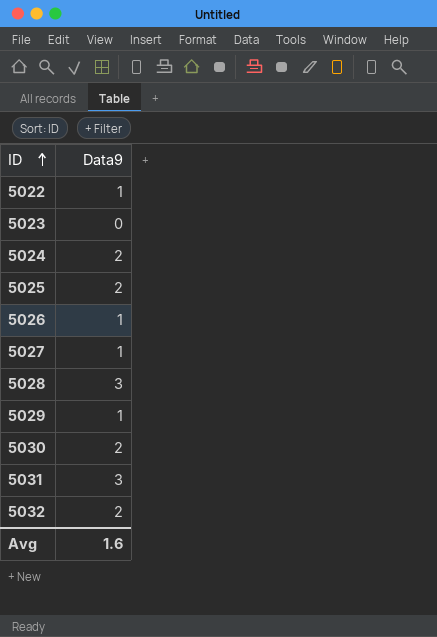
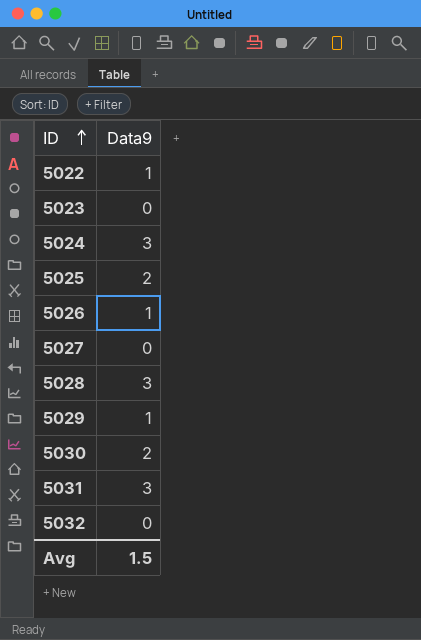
5024 | Data9: 2 -> 3
5027 | Data9: 1 -> 0
5032 | Data9: 2 -> 0
Avg | Data9: 1.6 -> 1.5

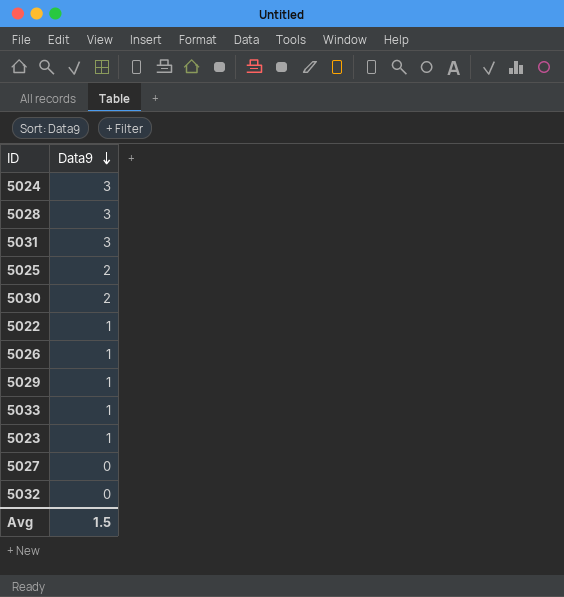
row order: ID ascending -> Data9 descending
row 5033: none -> 1
5023 | Data9: 0 -> 1

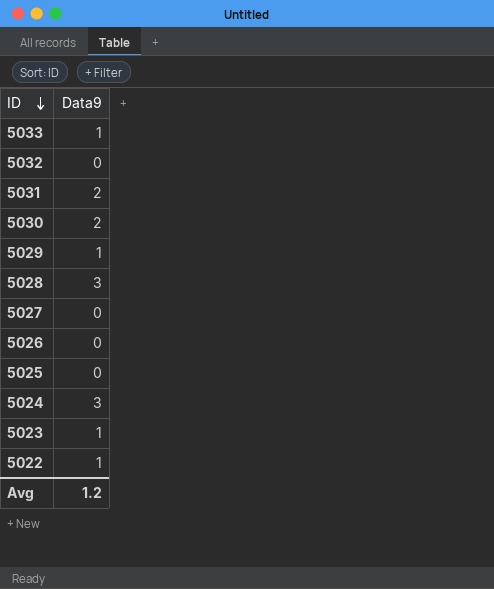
row order: Data9 descending -> ID descending
5031 | Data9: 3 -> 2
5026 | Data9: 1 -> 0
5025 | Data9: 2 -> 0
Avg | Data9: 1.5 -> 1.2

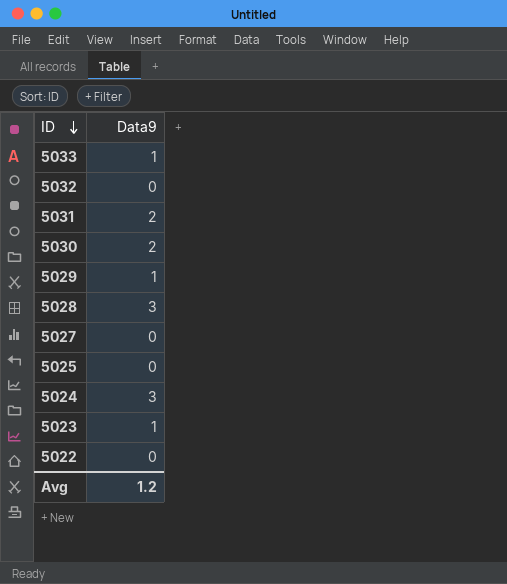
row 5026: 0 -> none
5022 | Data9: 1 -> 0

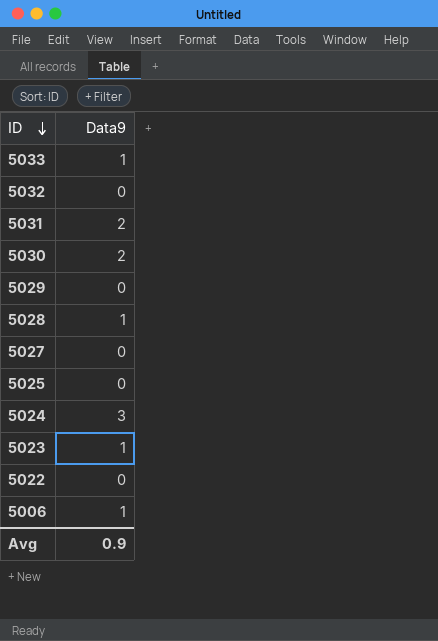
5029 | Data9: 1 -> 0
5028 | Data9: 3 -> 1
row 5006: none -> 1
Avg | Data9: 1.2 -> 0.9

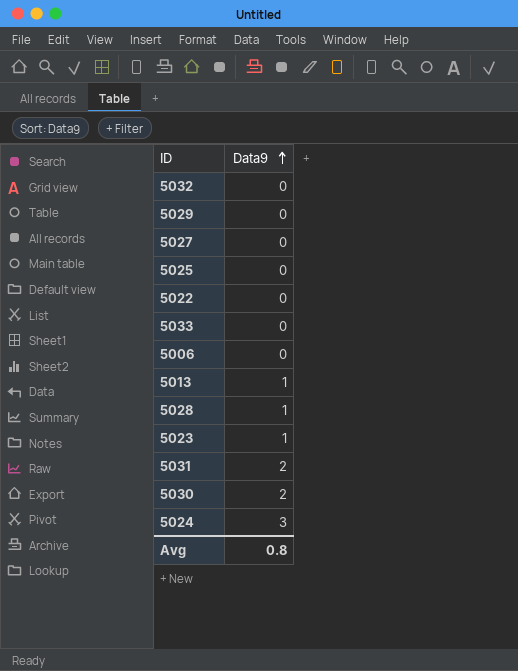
row order: ID descending -> Data9 ascending
5033 | Data9: 1 -> 0
5006 | Data9: 1 -> 0
row 5013: none -> 1
Avg | Data9: 0.9 -> 0.8

